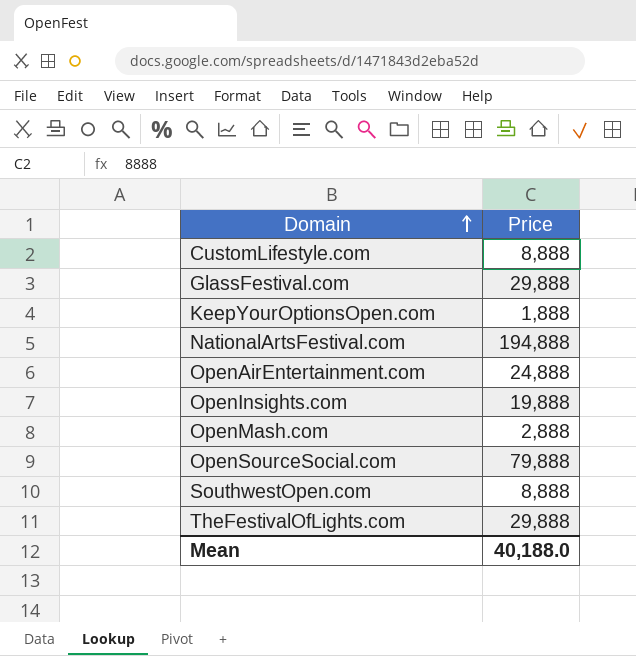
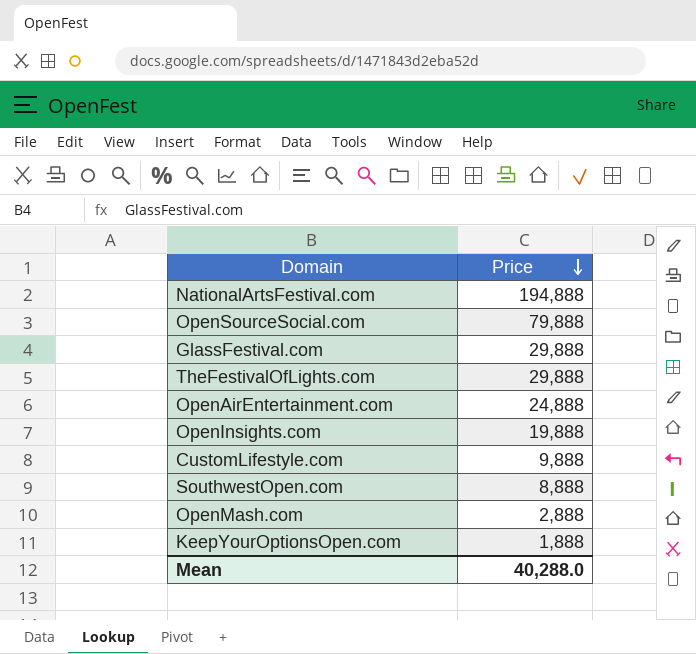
row order: Domain ascending -> Price descending
CustomLifestyle.com | Price: 8,888 -> 9,888
Mean | Price: 40,188.0 -> 40,288.0

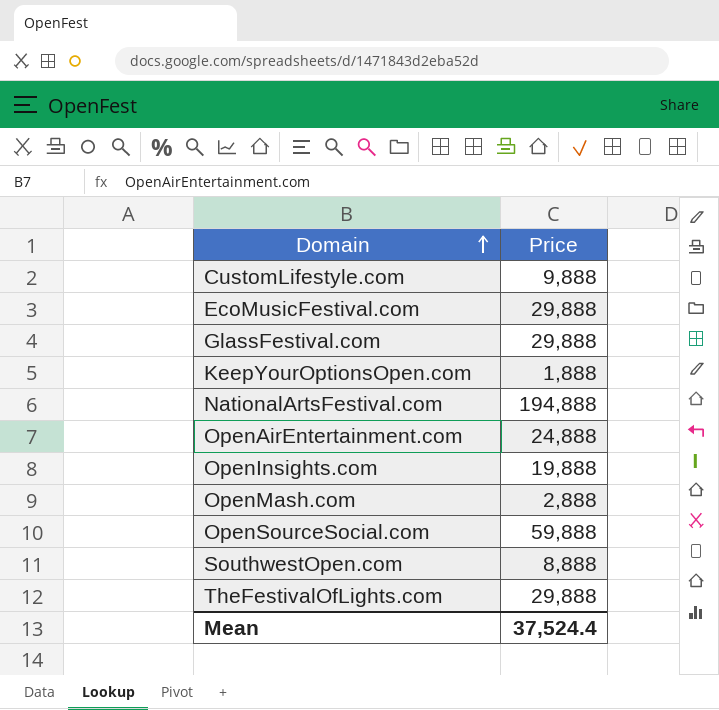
row order: Price descending -> Domain ascending
row EcoMusicFestival.com: none -> 29,888
OpenSourceSocial.com | Price: 79,888 -> 59,888
Mean | Price: 40,288.0 -> 37,524.4

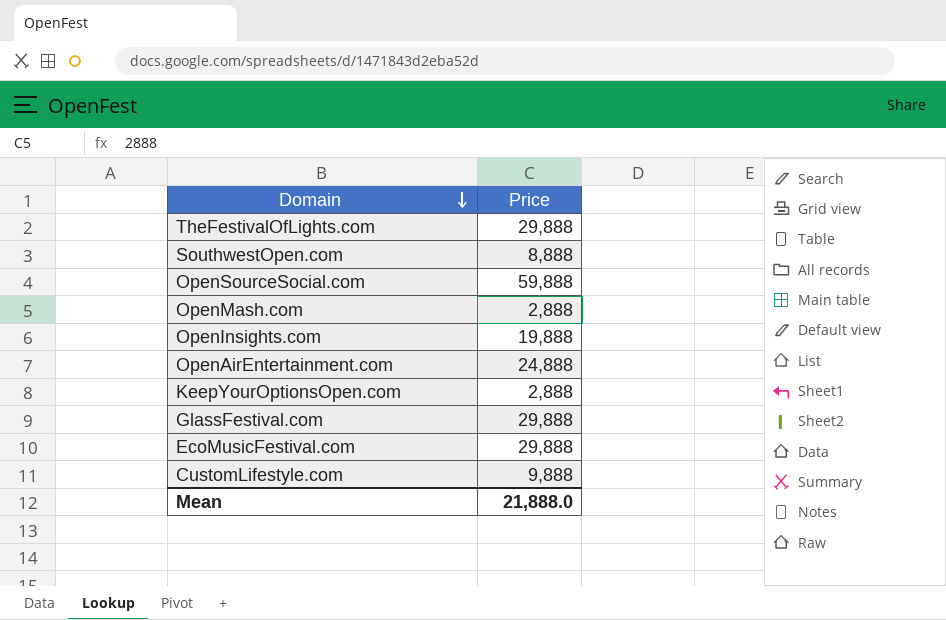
row order: Domain ascending -> Domain descending
row NationalArtsFestival.com: 194,888 -> none
KeepYourOptionsOpen.com | Price: 1,888 -> 2,888
Mean | Price: 37,524.4 -> 21,888.0

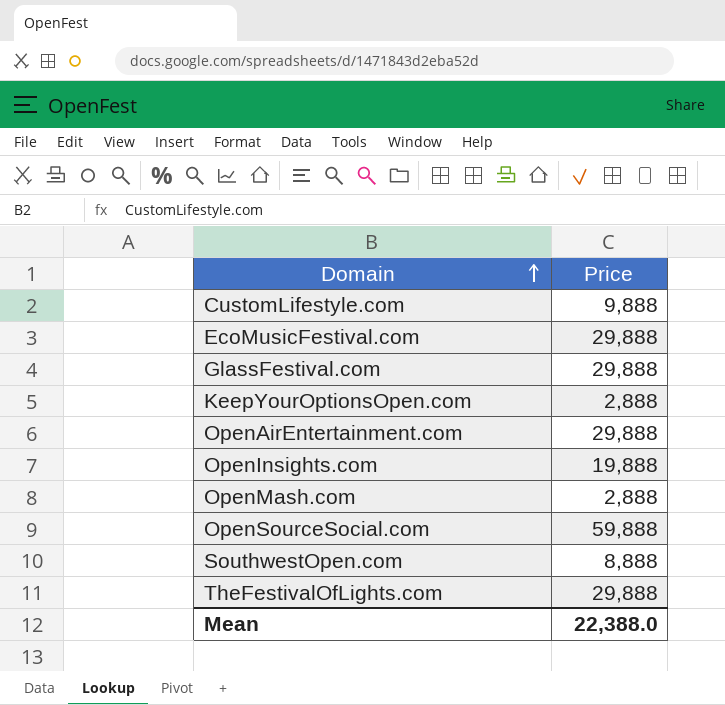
row order: Domain descending -> Domain ascending
OpenAirEntertainment.com | Price: 24,888 -> 29,888
Mean | Price: 21,888.0 -> 22,388.0

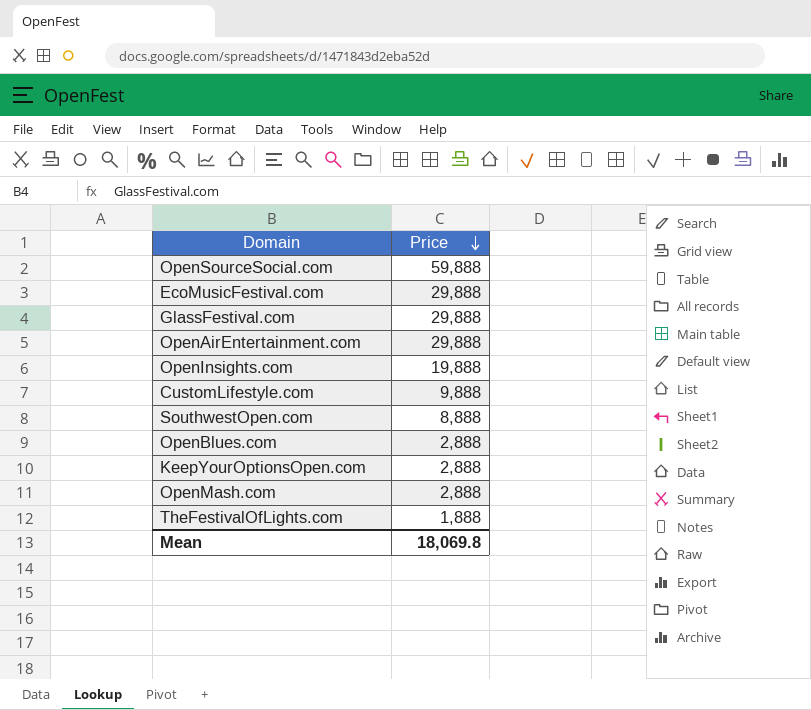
row order: Domain ascending -> Price descending
row OpenBlues.com: none -> 2,888
TheFestivalOfLights.com | Price: 29,888 -> 1,888
Mean | Price: 22,388.0 -> 18,069.8

